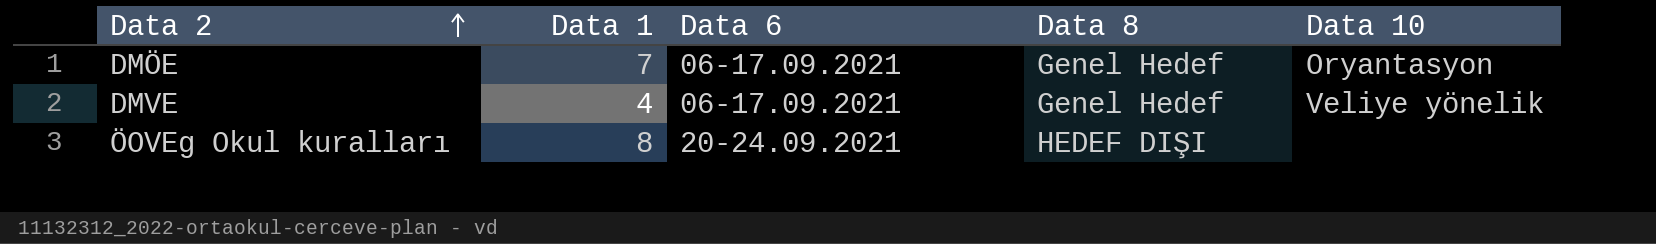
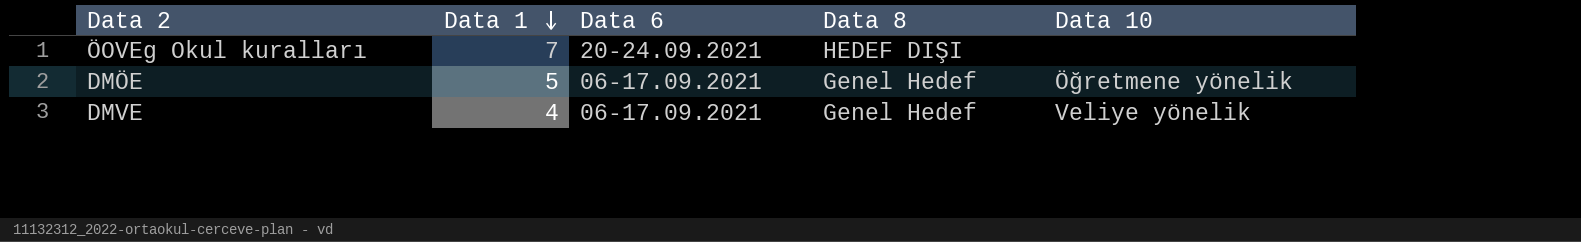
row order: Data 2 ascending -> Data 1 descending
ÖOVEg Okul kuralları | Data 1: 8 -> 7
DMÖE | Data 1: 7 -> 5
DMÖE | Data 10: Oryantasyon -> Öğretmene yönelik

